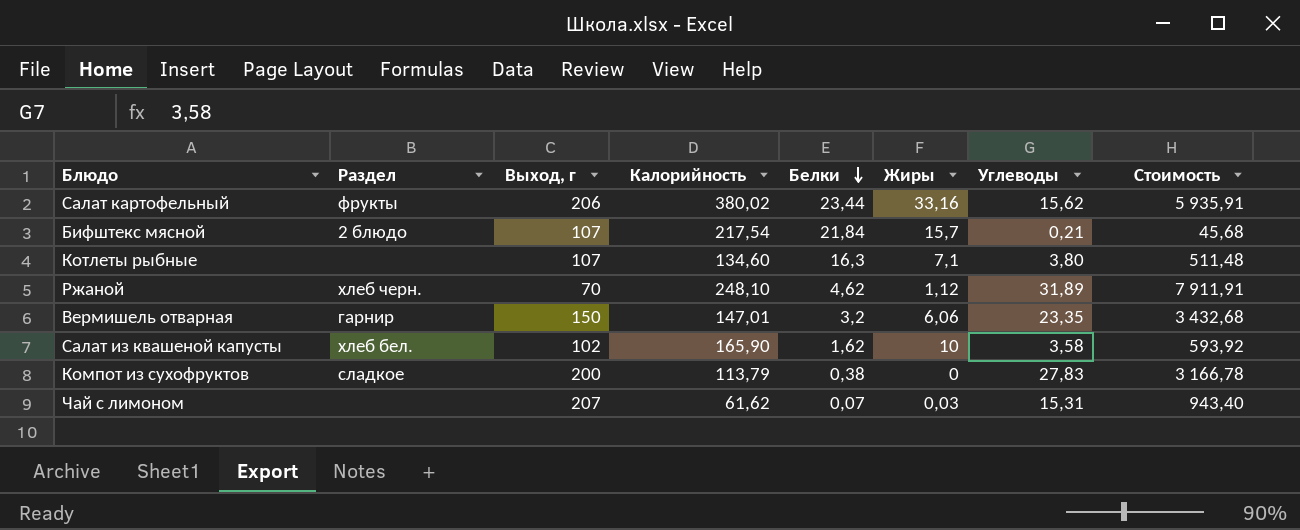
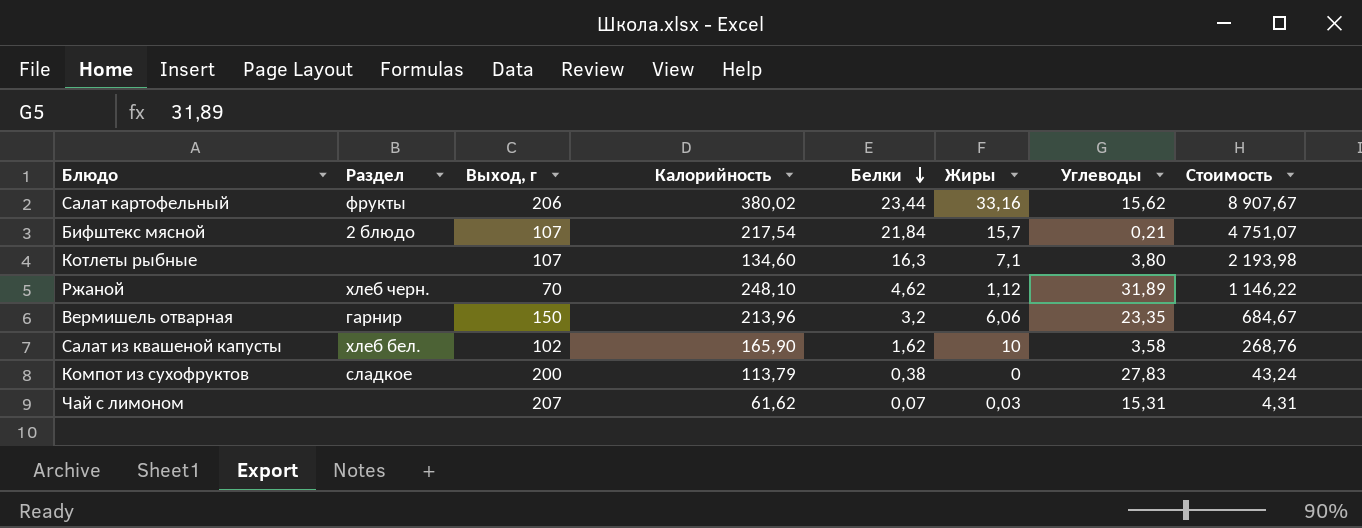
column Стоимость | formula: [Калорийность] * [Углеводы] -> [Калорийность] * [Белки]
Вермишель отварная | Калорийность: 147,01 -> 213,96

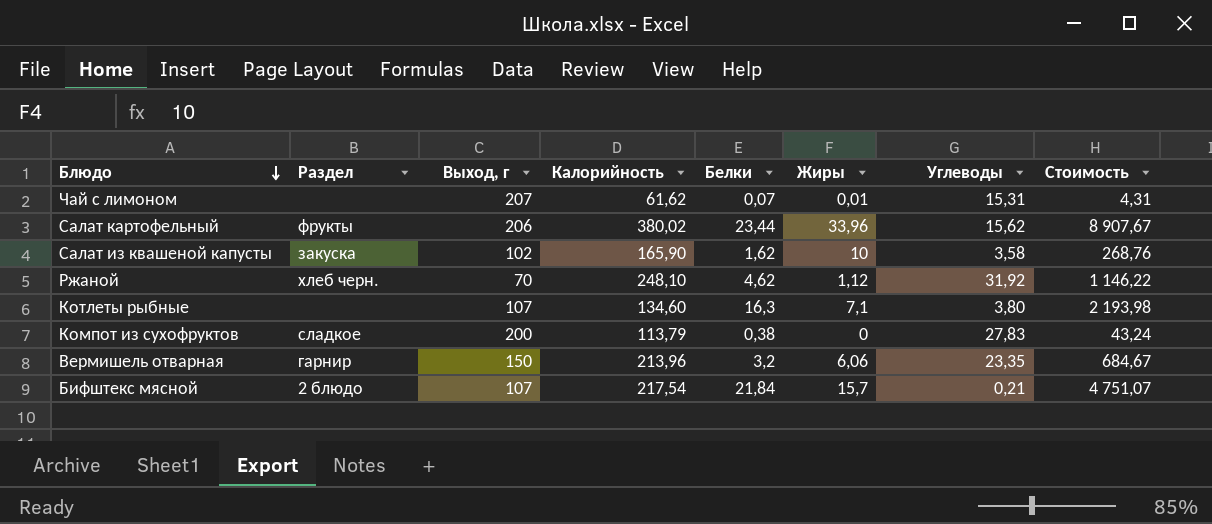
row order: Белки descending -> Блюдо descending
Чай с лимоном | Жиры: 0,03 -> 0,01
Салат картофельный | Жиры: 33,16 -> 33,96
Салат из квашеной капусты | Раздел: хлеб бел. -> закуска
Ржаной | Углеводы: 31,89 -> 31,92

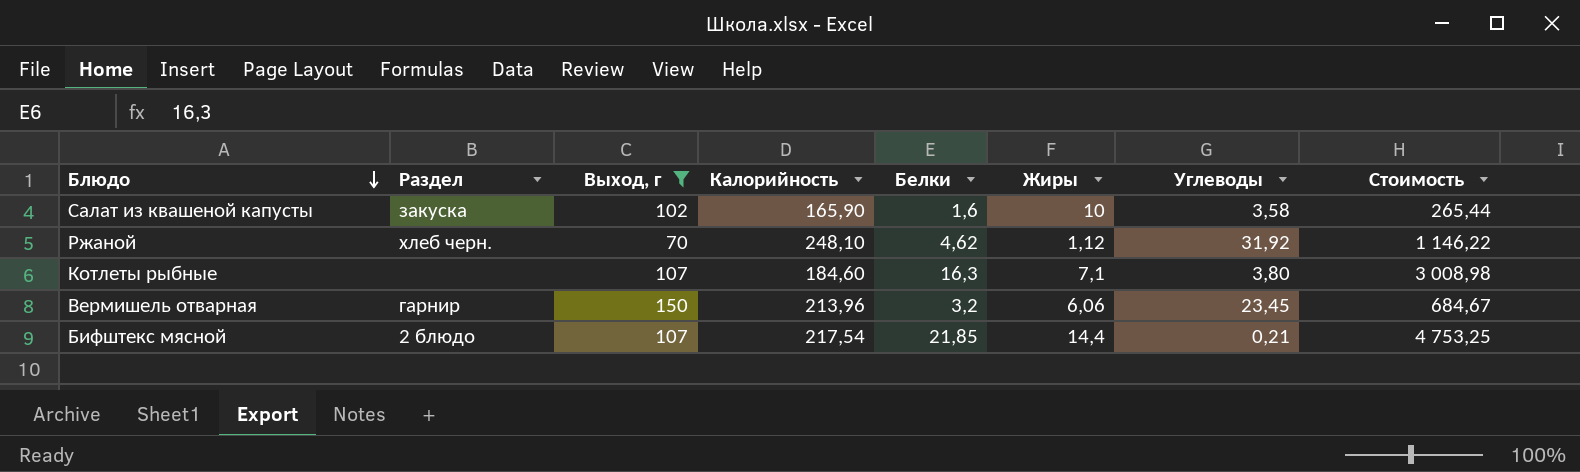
filter: none -> Выход, г <= 150
Салат из квашеной капусты | Белки: 1,62 -> 1,6
Салат из квашеной капусты | Стоимость: 268,76 -> 265,44
Котлеты рыбные | Калорийность: 134,60 -> 184,60
Котлеты рыбные | Стоимость: 2 193,98 -> 3 008,98
Вермишель отварная | Углеводы: 23,35 -> 23,45
Бифштекс мясной | Белки: 21,84 -> 21,85
Бифштекс мясной | Жиры: 15,7 -> 14,4
Бифштекс мясной | Стоимость: 4 751,07 -> 4 753,25

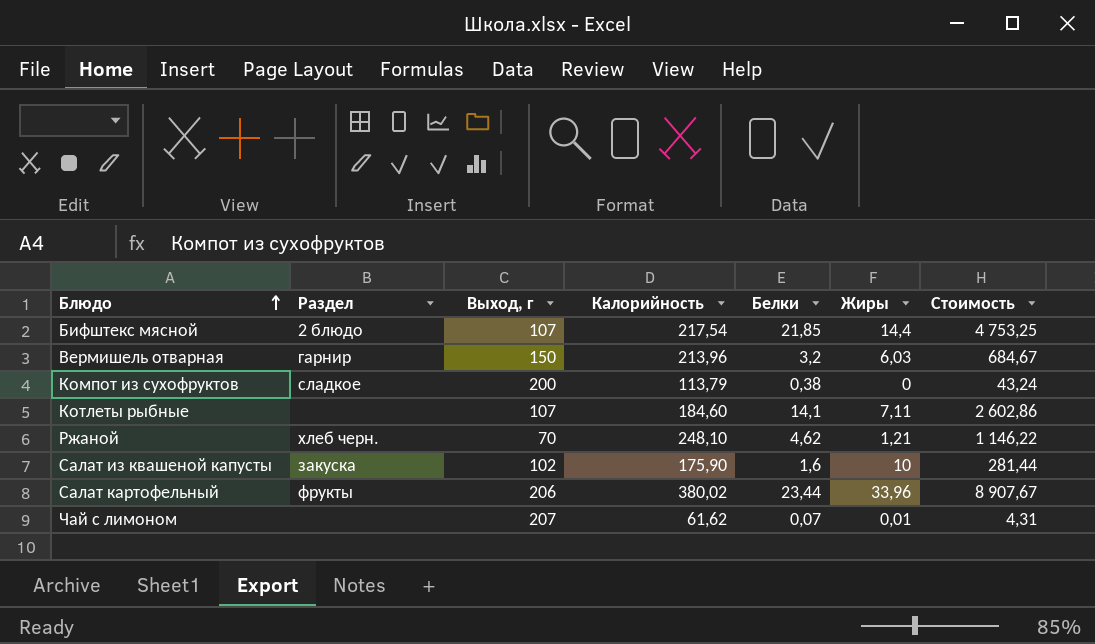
filter: Выход, г <= 150 -> none
row order: Блюдо descending -> Блюдо ascending
column Углеводы | position: 7 -> none
Вермишель отварная | Жиры: 6,06 -> 6,03
Котлеты рыбные | Белки: 16,3 -> 14,1
Котлеты рыбные | Жиры: 7,1 -> 7,11
Котлеты рыбные | Стоимость: 3 008,98 -> 2 602,86
Ржаной | Жиры: 1,12 -> 1,21
Салат из квашеной капусты | Калорийность: 165,90 -> 175,90
Салат из квашеной капусты | Стоимость: 265,44 -> 281,44

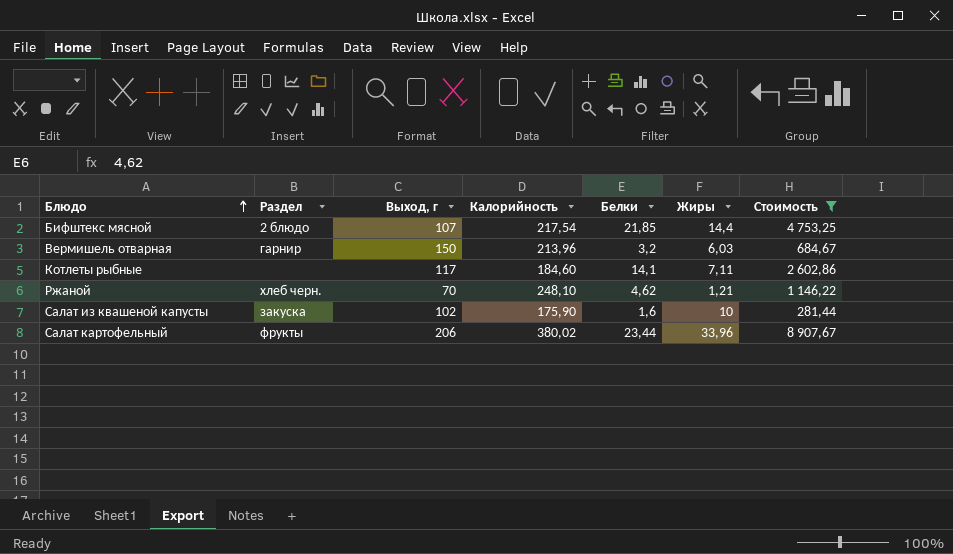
filter: none -> Стоимость >= 281,44
Котлеты рыбные | Выход, г: 107 -> 117

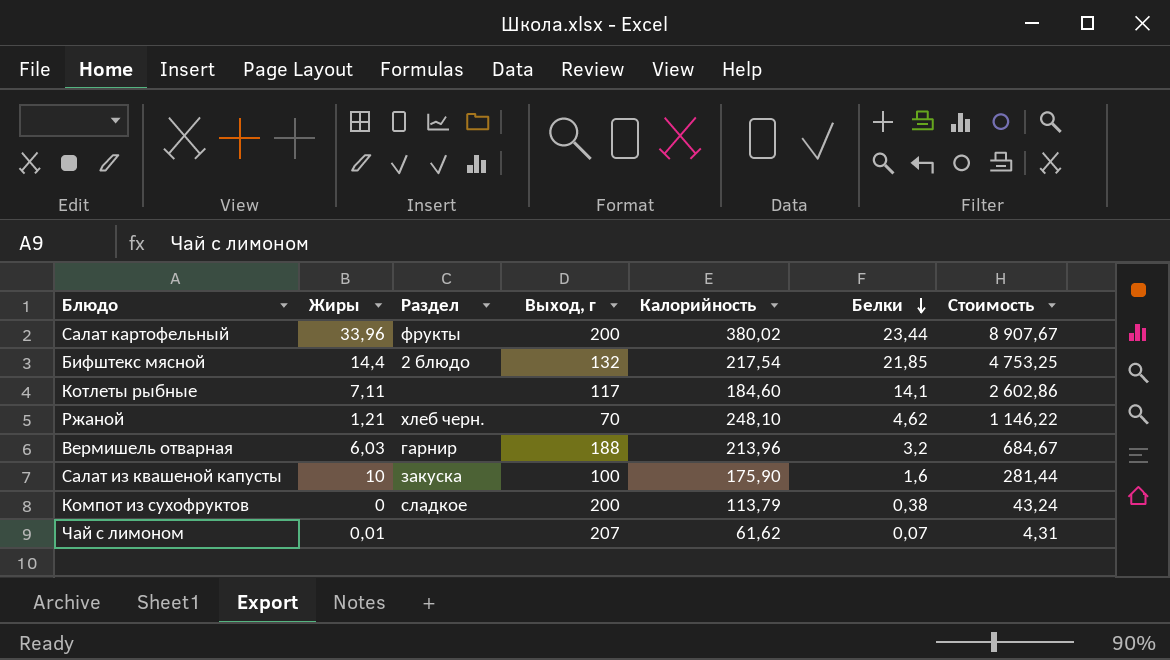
filter: Стоимость >= 281,44 -> none
row order: Блюдо ascending -> Белки descending
column Жиры | position: 6 -> 2
Салат картофельный | Выход, г: 206 -> 200
Бифштекс мясной | Выход, г: 107 -> 132
Вермишель отварная | Выход, г: 150 -> 188
Салат из квашеной капусты | Выход, г: 102 -> 100

